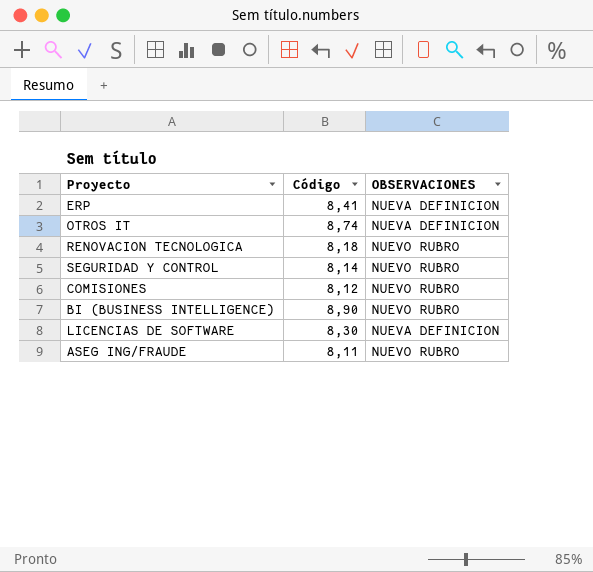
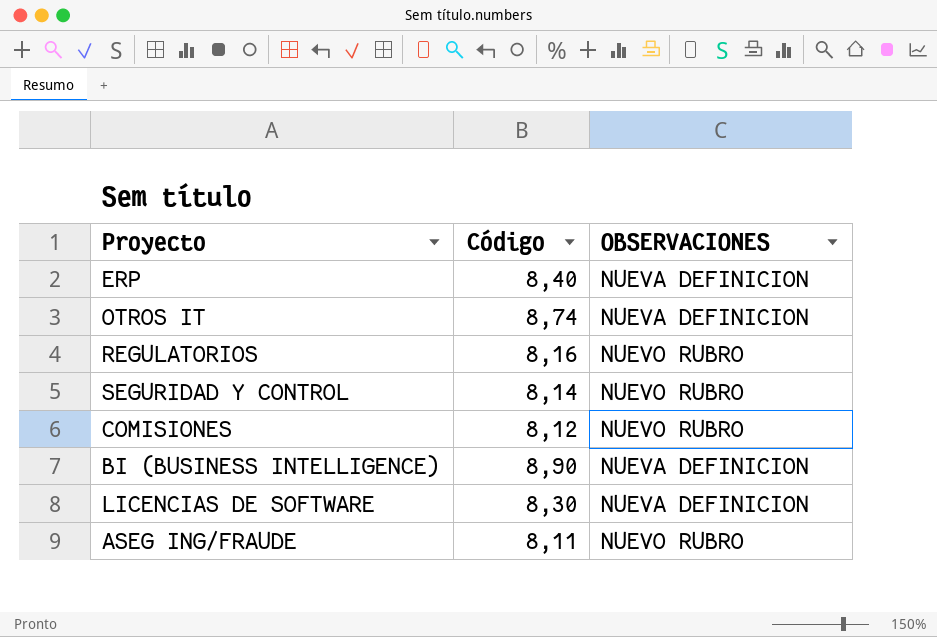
row RENOVACION TECNOLOGICA: 8,18 | NUEVO RUBRO -> none
ERP | Código: 8,41 -> 8,40
row REGULATORIOS: none -> 8,16 | NUEVO RUBRO
BI (BUSINESS INTELLIGENCE) | OBSERVACIONES: NUEVO RUBRO -> NUEVA DEFINICION

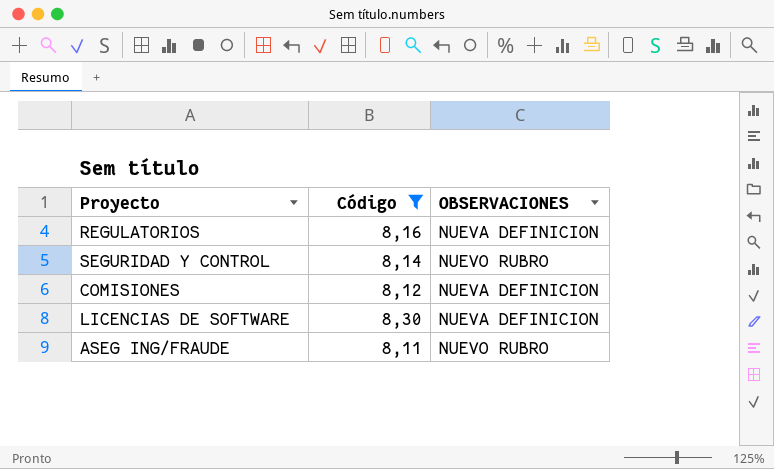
filter: none -> Código <= 8,30
REGULATORIOS | OBSERVACIONES: NUEVO RUBRO -> NUEVA DEFINICION
COMISIONES | OBSERVACIONES: NUEVO RUBRO -> NUEVA DEFINICION

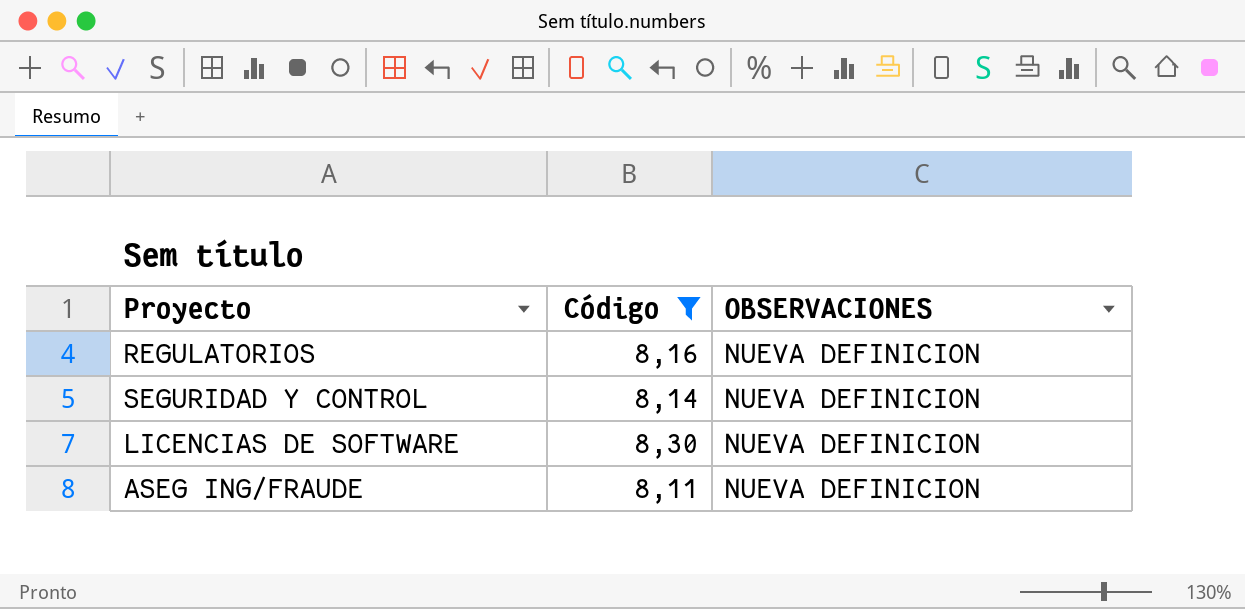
row COMISIONES: 8,12 | NUEVA DEFINICION -> none
SEGURIDAD Y CONTROL | OBSERVACIONES: NUEVO RUBRO -> NUEVA DEFINICION
ASEG ING/FRAUDE | OBSERVACIONES: NUEVO RUBRO -> NUEVA DEFINICION

